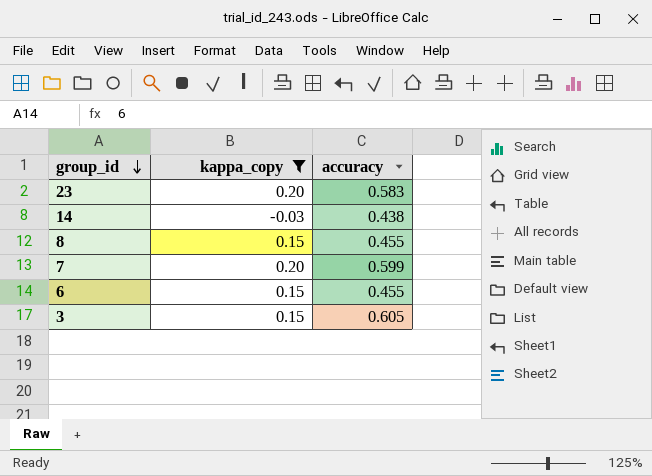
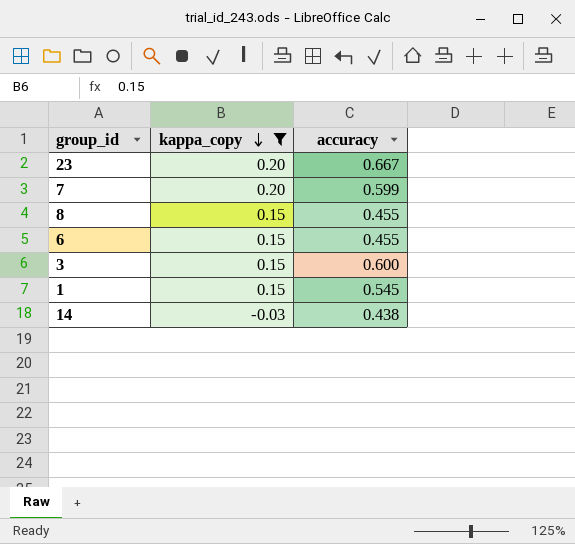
row order: group_id descending -> kappa_copy descending
23 | accuracy: 0.583 -> 0.667
3 | accuracy: 0.605 -> 0.600
row 1: none -> 0.15 | 0.545

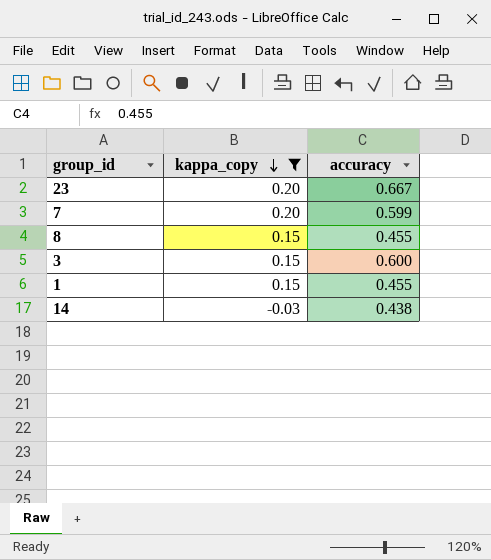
row 6: 0.15 | 0.455 -> none
1 | accuracy: 0.545 -> 0.455

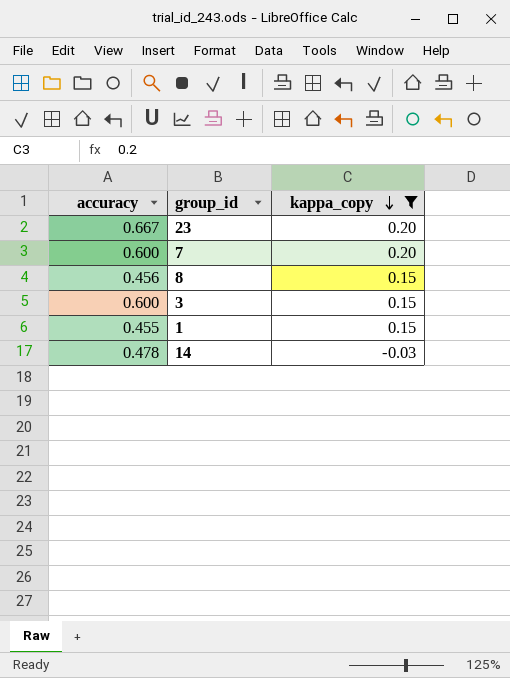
column accuracy | position: 3 -> 1
7 | accuracy: 0.599 -> 0.600
8 | accuracy: 0.455 -> 0.456
14 | accuracy: 0.438 -> 0.478

